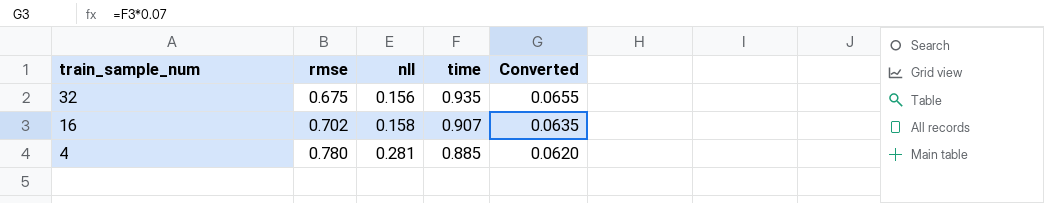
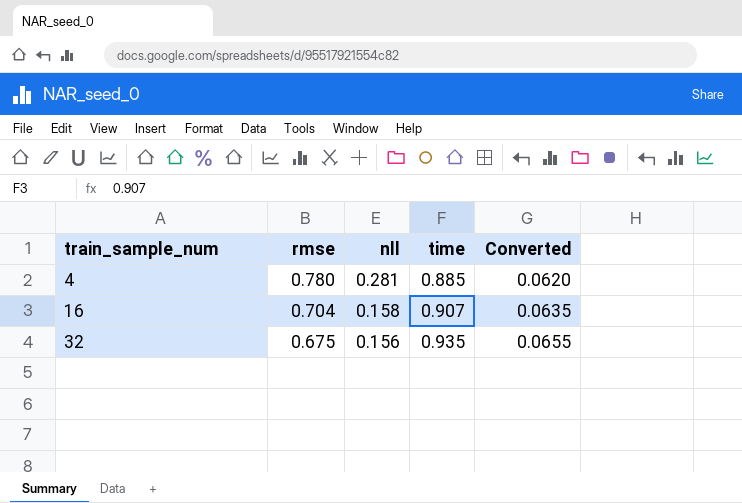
row order: train_sample_num descending -> train_sample_num ascending
16 | rmse: 0.702 -> 0.704

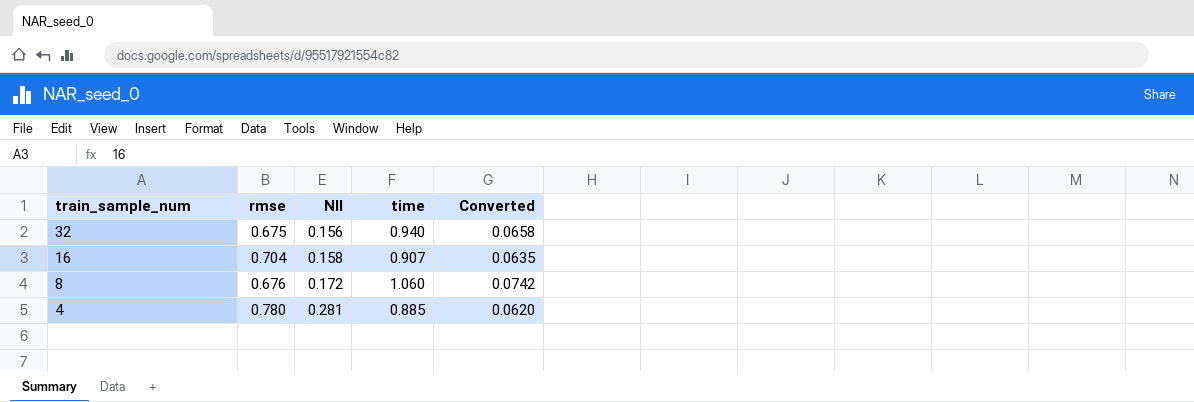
row order: train_sample_num ascending -> train_sample_num descending
column name: nll -> Nll
32 | time: 0.935 -> 0.940
32 | Converted: 0.0655 -> 0.0658
row 8: none -> 0.676 | 0.172 | 1.060 | 0.0742

